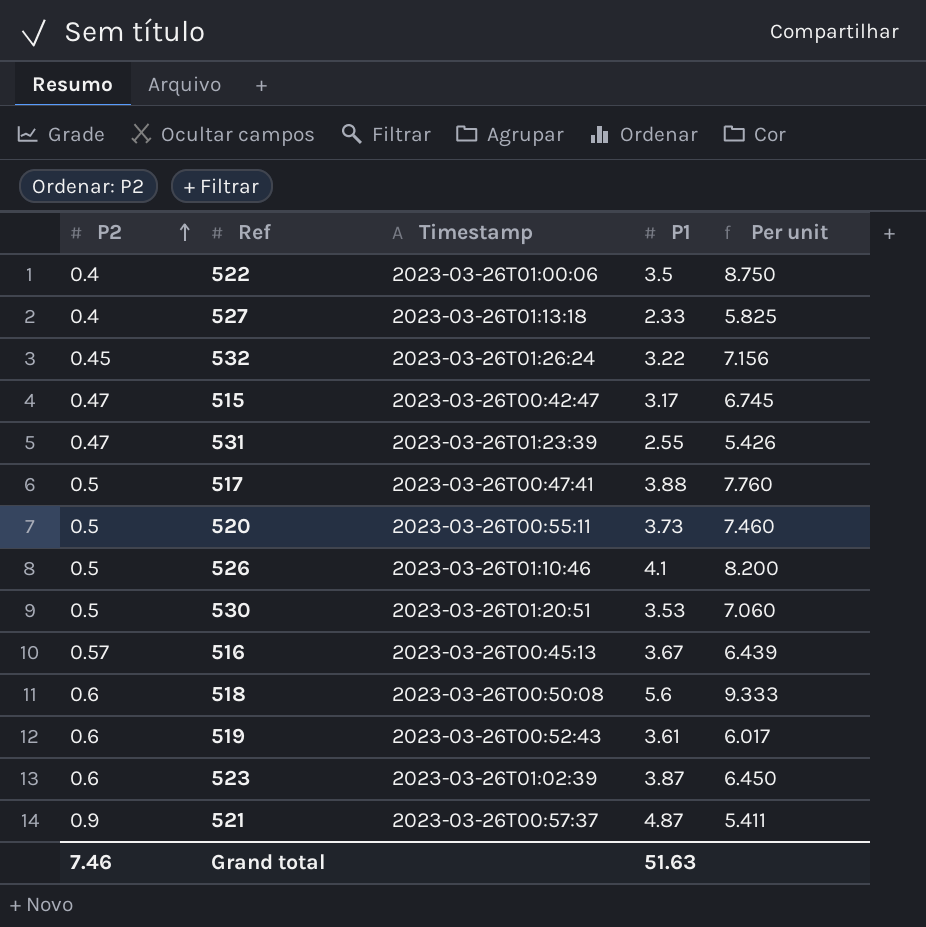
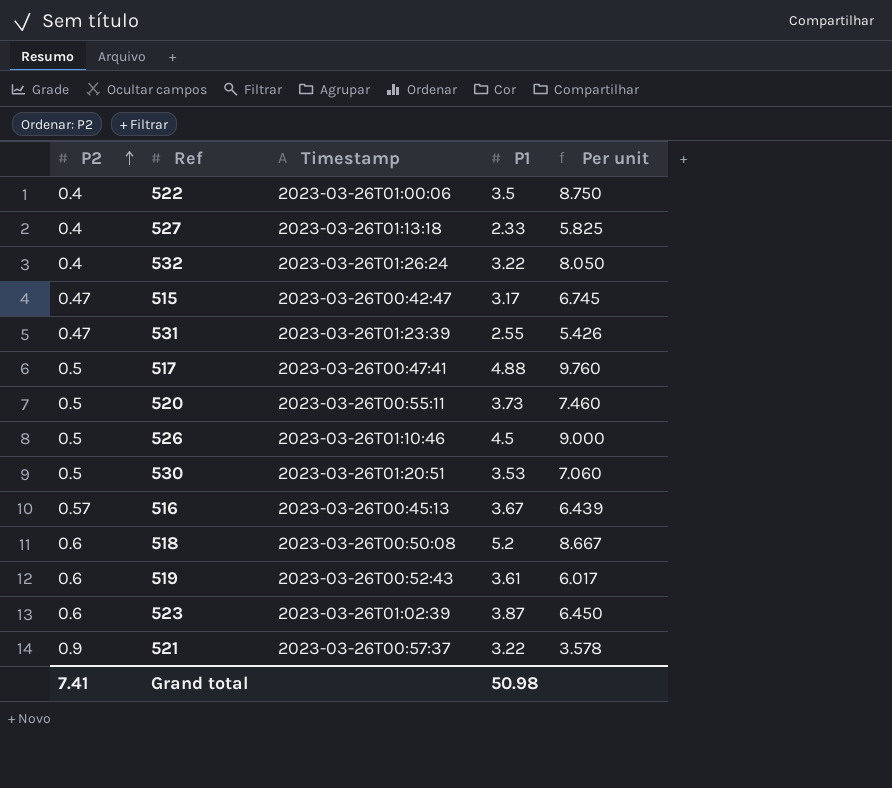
532 | P2: 0.45 -> 0.4
532 | Per unit: 7.156 -> 8.050
517 | P1: 3.88 -> 4.88
517 | Per unit: 7.760 -> 9.760
526 | P1: 4.1 -> 4.5
526 | Per unit: 8.200 -> 9.000
518 | P1: 5.6 -> 5.2
518 | Per unit: 9.333 -> 8.667
521 | P1: 4.87 -> 3.22
521 | Per unit: 5.411 -> 3.578
Grand total | P2: 7.46 -> 7.41
Grand total | P1: 51.63 -> 50.98

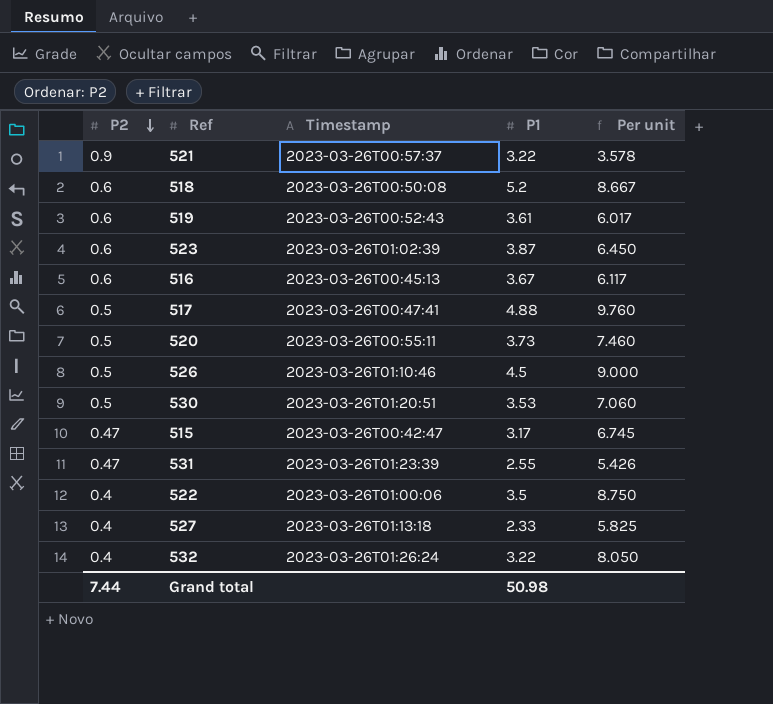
row order: P2 ascending -> P2 descending
516 | P2: 0.57 -> 0.6
516 | Per unit: 6.439 -> 6.117
Grand total | P2: 7.41 -> 7.44

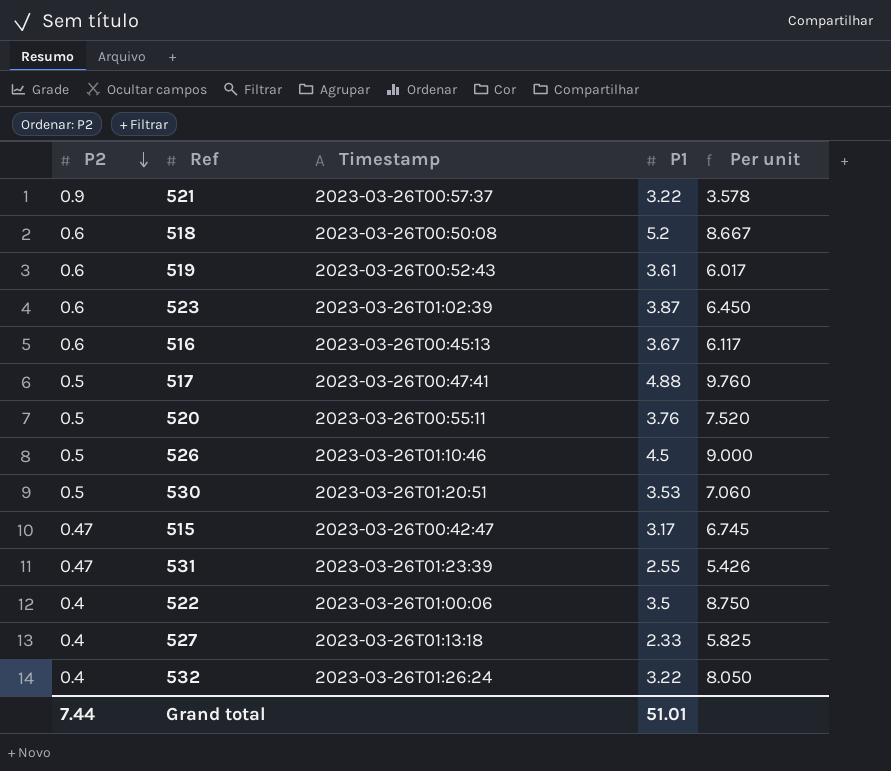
520 | P1: 3.73 -> 3.76
520 | Per unit: 7.460 -> 7.520
Grand total | P1: 50.98 -> 51.01

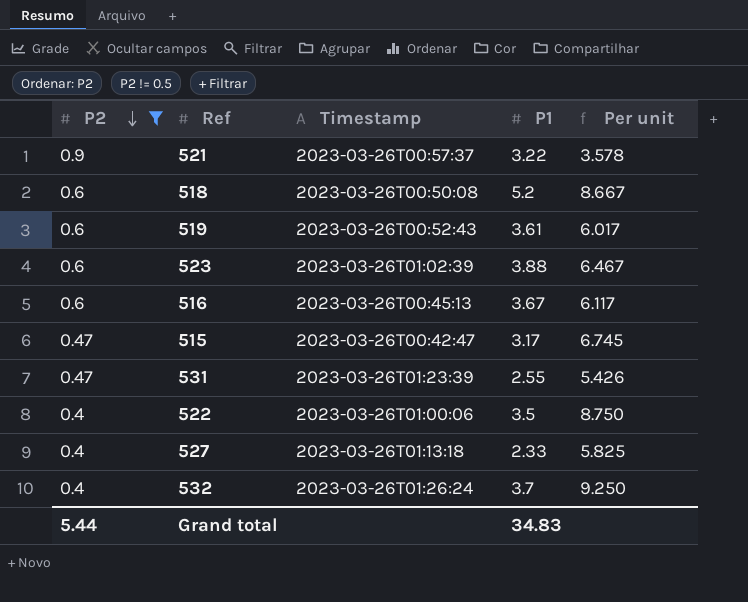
filter: none -> P2 != 0.5
523 | P1: 3.87 -> 3.88
523 | Per unit: 6.450 -> 6.467
532 | P1: 3.22 -> 3.7
532 | Per unit: 8.050 -> 9.250
Grand total | P2: 7.44 -> 5.44
Grand total | P1: 51.01 -> 34.83

